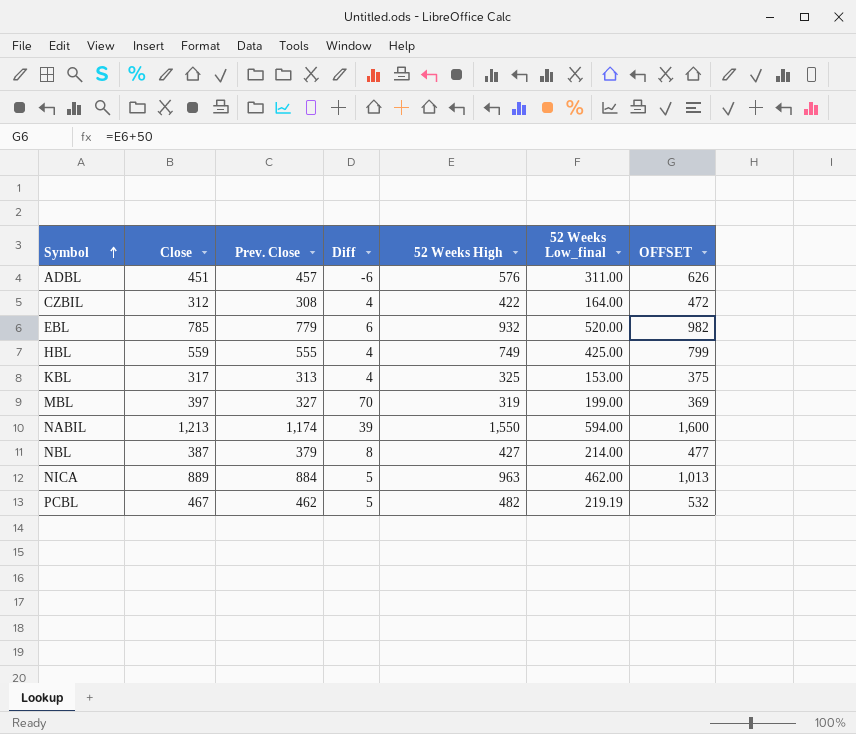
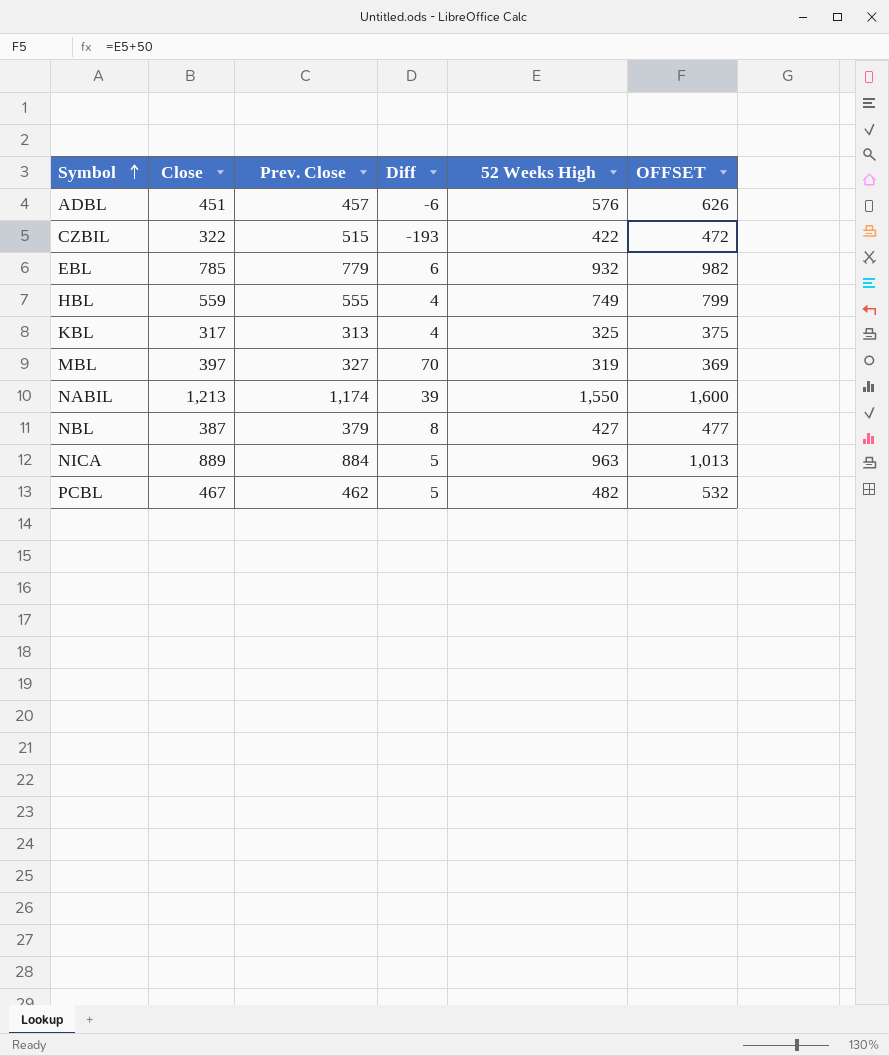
column 52 Weeks Low_final | position: 6 -> none
CZBIL | Close: 312 -> 322
CZBIL | Prev. Close: 308 -> 515
CZBIL | Diff: 4 -> -193

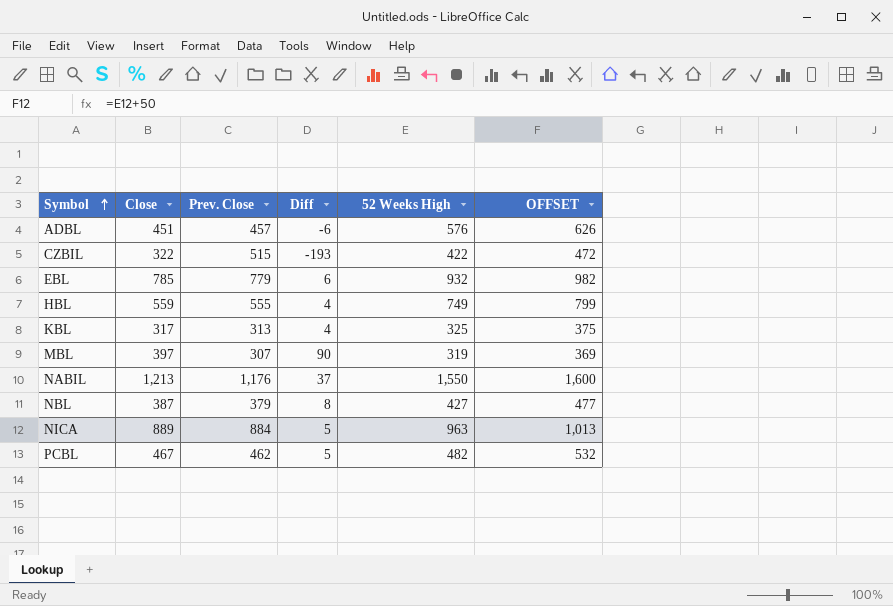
MBL | Prev. Close: 327 -> 307
MBL | Diff: 70 -> 90
NABIL | Prev. Close: 1,174 -> 1,176
NABIL | Diff: 39 -> 37

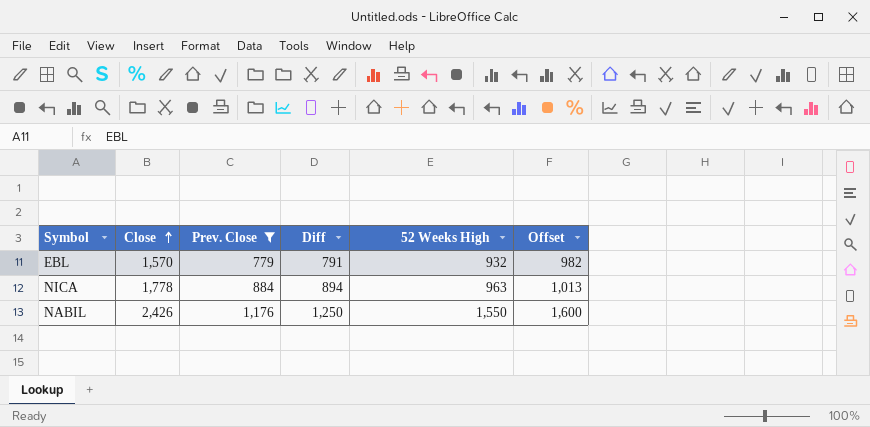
filter: none -> Prev. Close >= 779
row order: Symbol ascending -> Close ascending
column name: OFFSET -> Offset
EBL | Close: 785 -> 1,570
EBL | Diff: 6 -> 791
NICA | Close: 889 -> 1,778
NICA | Diff: 5 -> 894
NABIL | Close: 1,213 -> 2,426
NABIL | Diff: 37 -> 1,250

